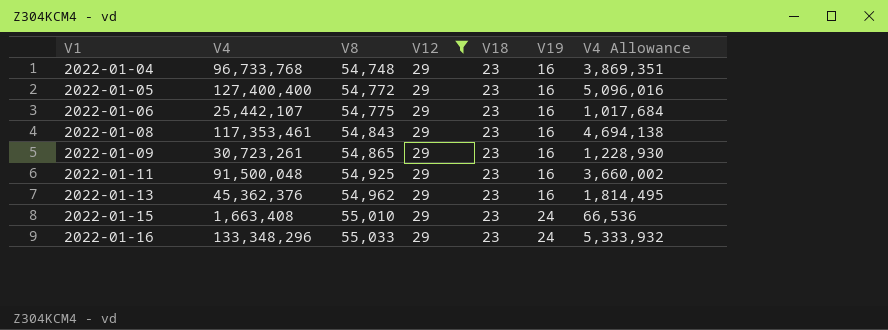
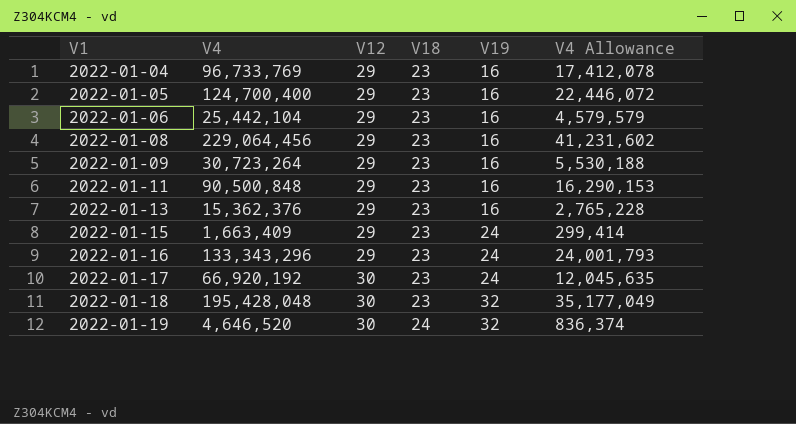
filter: V12 = 29 -> none
column V8 | position: 3 -> none
column V4 Allowance | formula: [V4] * 0.04 -> [V4] * 0.18
2022-01-04 | V4: 96,733,768 -> 96,733,769
2022-01-05 | V4: 127,400,400 -> 124,700,400
2022-01-06 | V4: 25,442,107 -> 25,442,104
2022-01-08 | V4: 117,353,461 -> 229,064,456
2022-01-09 | V4: 30,723,261 -> 30,723,264
2022-01-11 | V4: 91,500,048 -> 90,500,848
2022-01-13 | V4: 45,362,376 -> 15,362,376
2022-01-15 | V4: 1,663,408 -> 1,663,409
2022-01-16 | V4: 133,348,296 -> 133,343,296

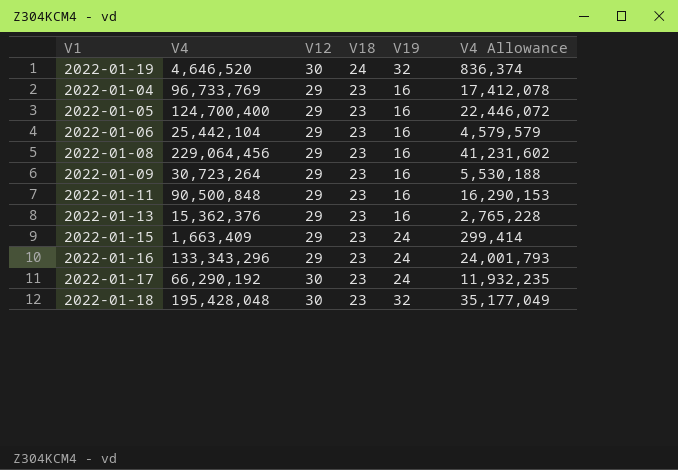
row order: V1 ascending -> V18 descending
2022-01-17 | V4: 66,920,192 -> 66,290,192
2022-01-17 | V4 Allowance: 12,045,635 -> 11,932,235

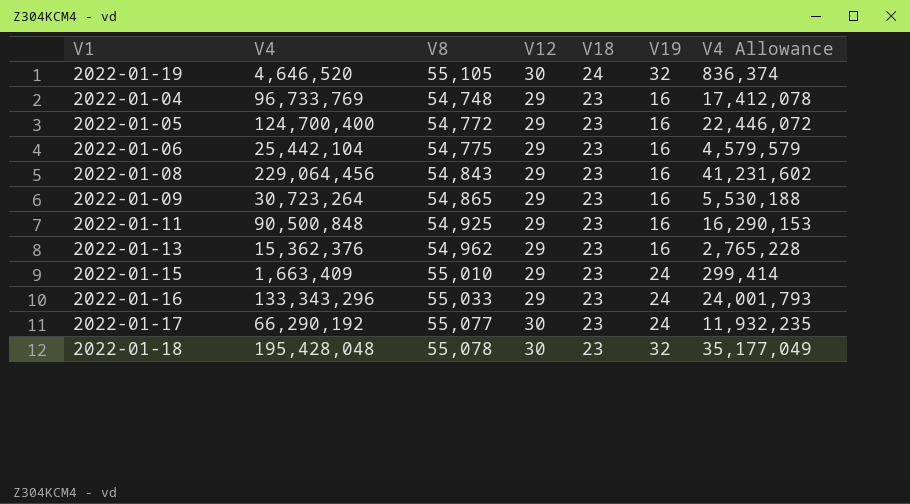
column V8 | position: none -> 3

